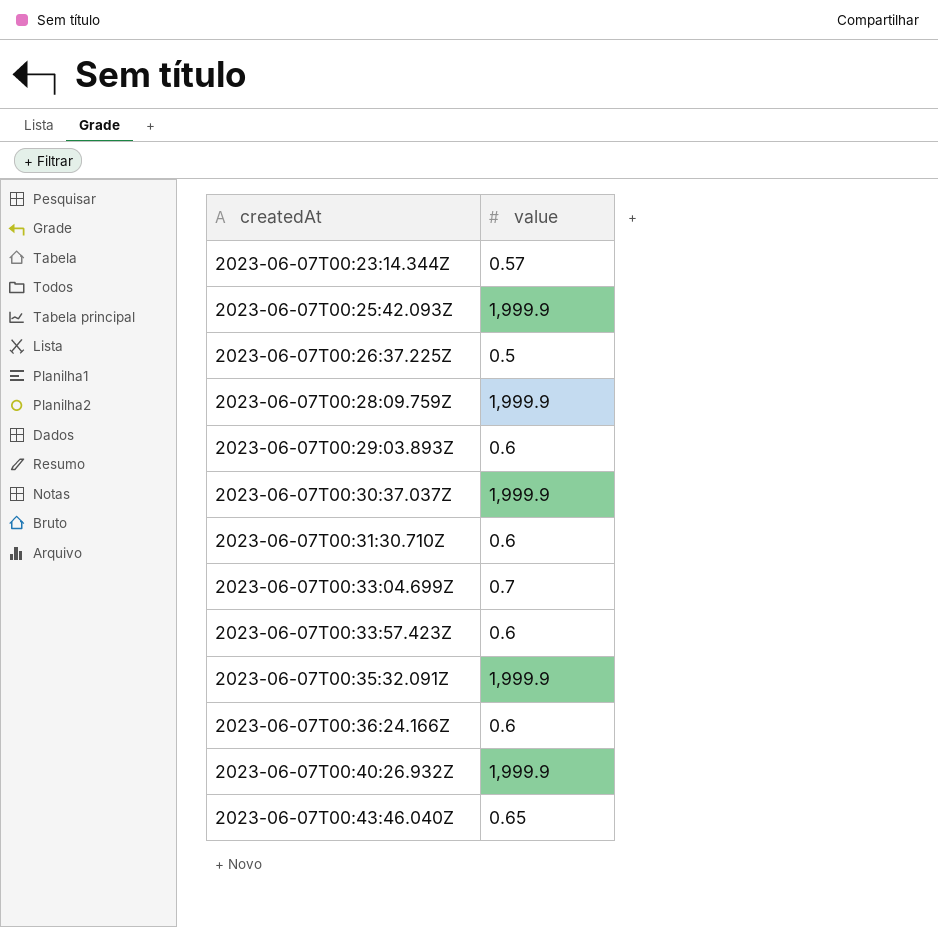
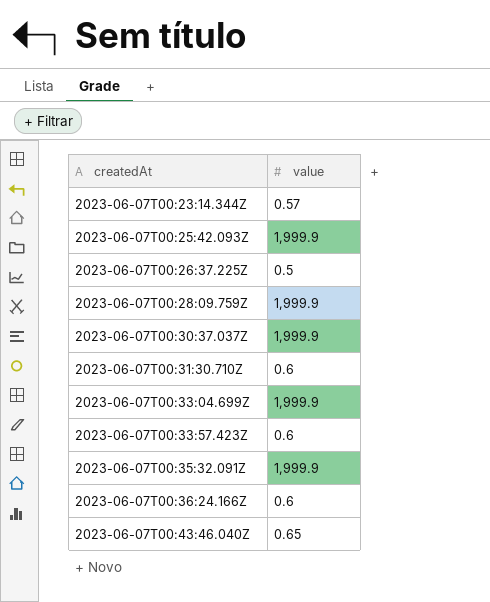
row 2023-06-07T00:29:03.893Z: 0.6 -> none
row 2023-06-07T00:40:26.932Z: 1,999.9 -> none
2023-06-07T00:33:04.699Z | value: 0.7 -> 1,999.9

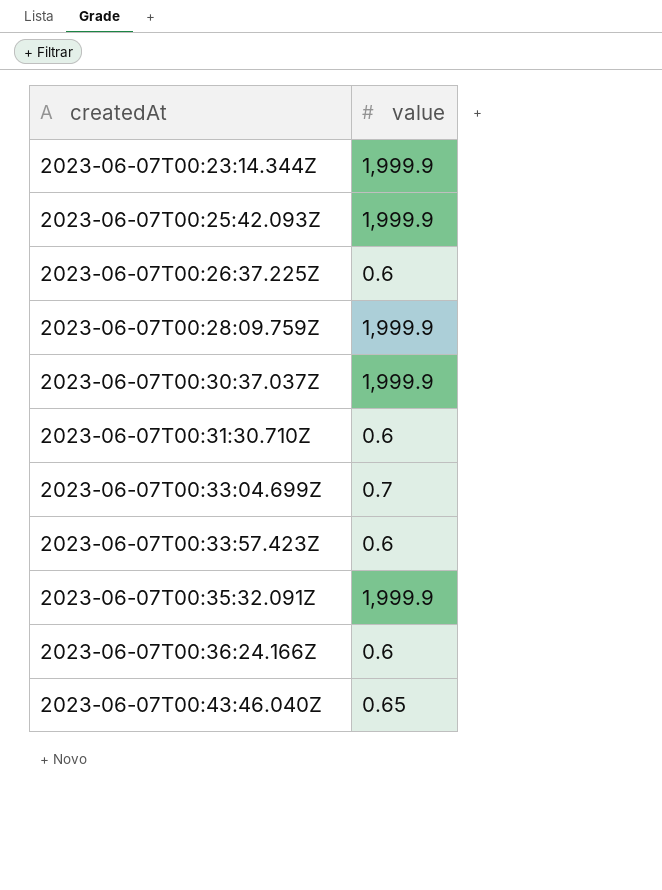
2023-06-07T00:23:14.344Z | value: 0.57 -> 1,999.9
2023-06-07T00:26:37.225Z | value: 0.5 -> 0.6
2023-06-07T00:33:04.699Z | value: 1,999.9 -> 0.7

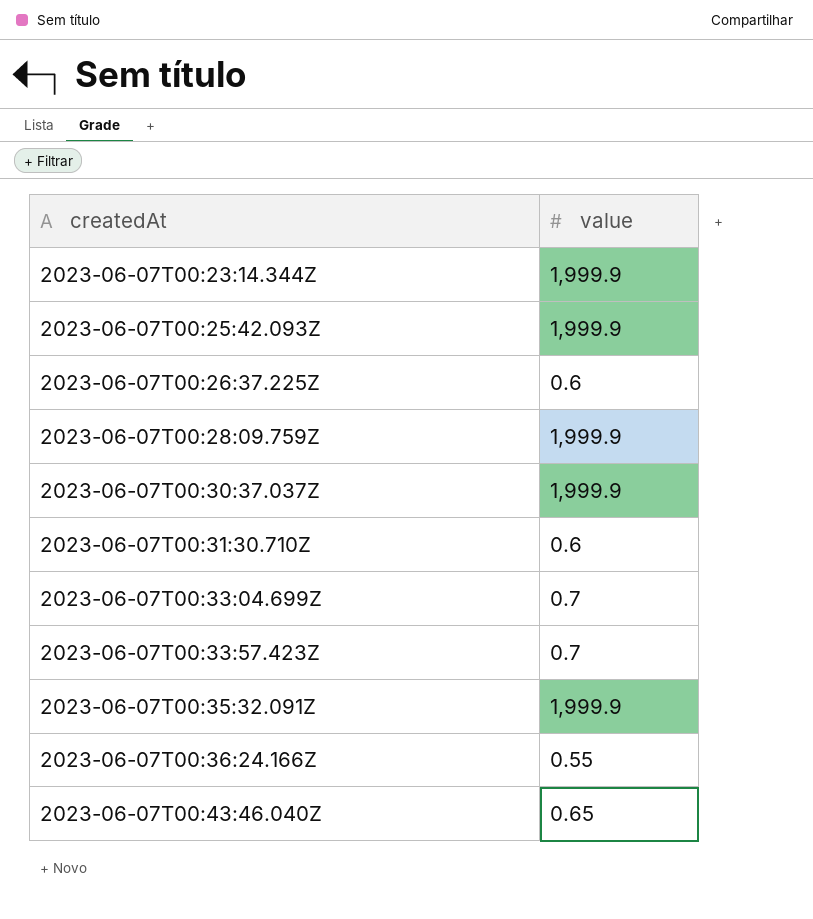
2023-06-07T00:33:57.423Z | value: 0.6 -> 0.7
2023-06-07T00:36:24.166Z | value: 0.6 -> 0.55

